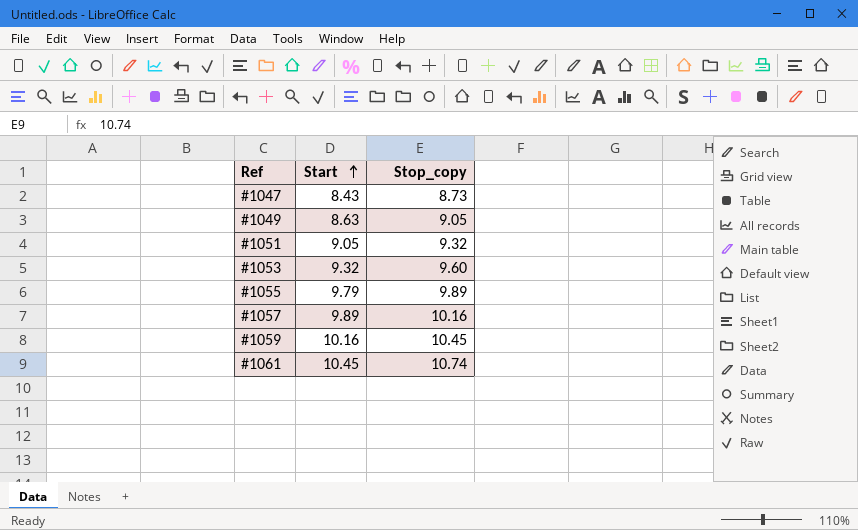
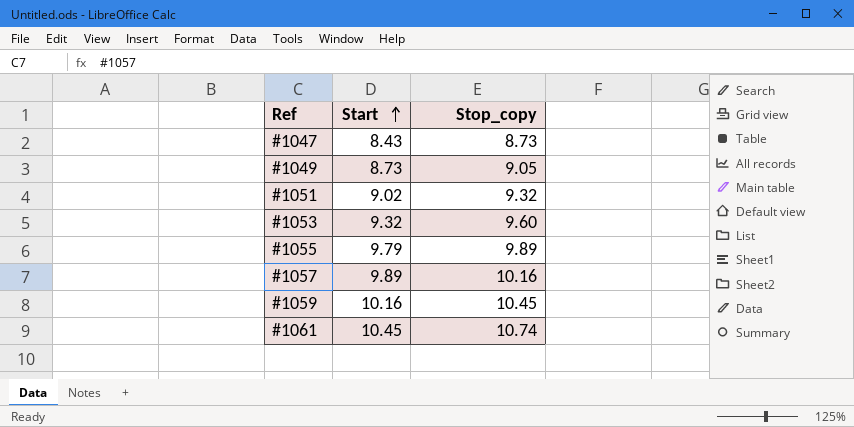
#1049 | Start: 8.63 -> 8.73
#1051 | Start: 9.05 -> 9.02

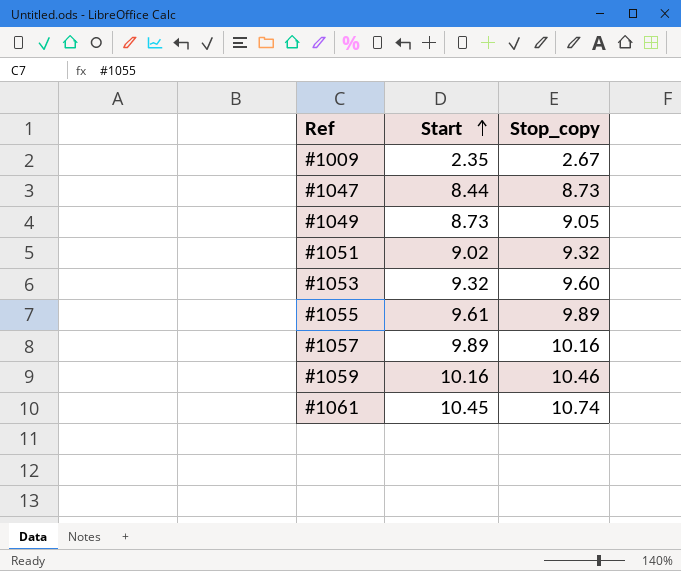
row #1009: none -> 2.35 | 2.67
#1047 | Start: 8.43 -> 8.44
#1055 | Start: 9.79 -> 9.61
#1059 | Stop_copy: 10.45 -> 10.46

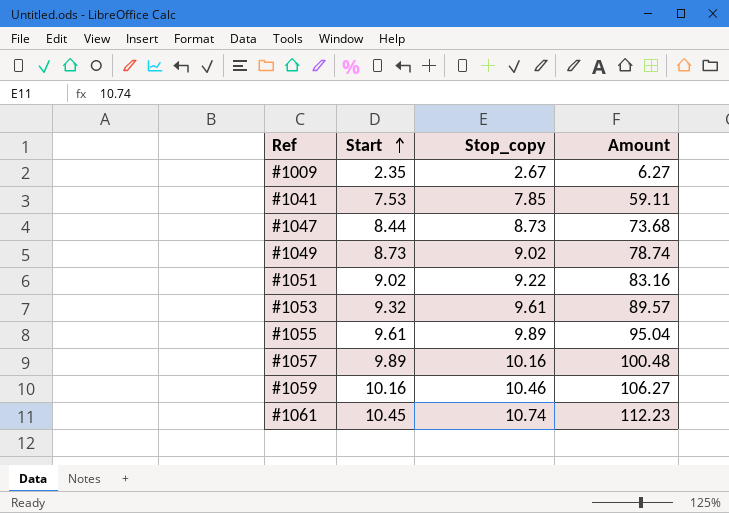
column Amount | formula: none -> [Start] * [Stop_copy]
row #1041: none -> 7.53 | 7.85 | 59.11
#1049 | Stop_copy: 9.05 -> 9.02
#1051 | Stop_copy: 9.32 -> 9.22
#1053 | Stop_copy: 9.60 -> 9.61

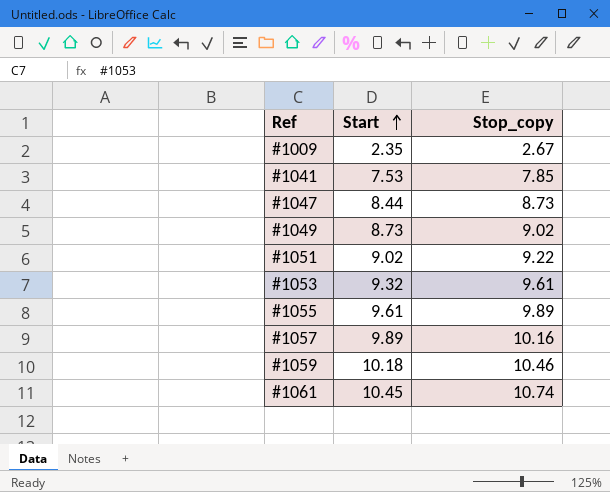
column Amount | formula: [Start] * [Stop_copy] -> none
#1059 | Start: 10.16 -> 10.18

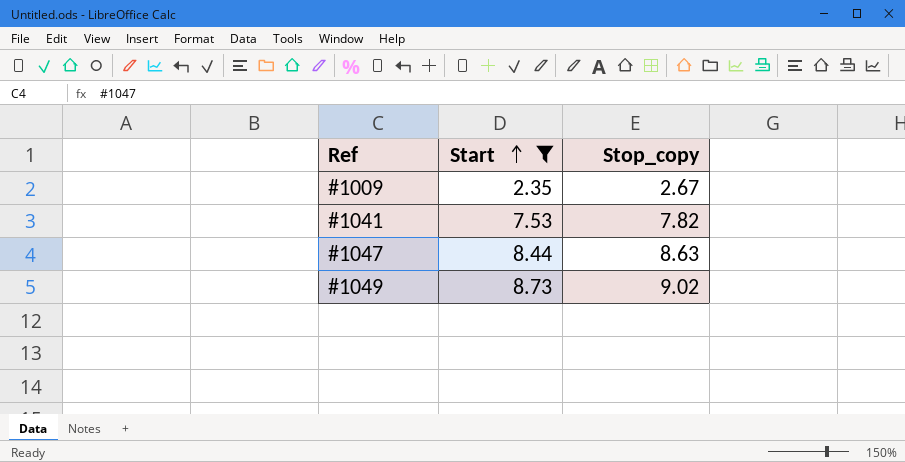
filter: none -> Start <= 8.73
#1041 | Stop_copy: 7.85 -> 7.82
#1047 | Stop_copy: 8.73 -> 8.63

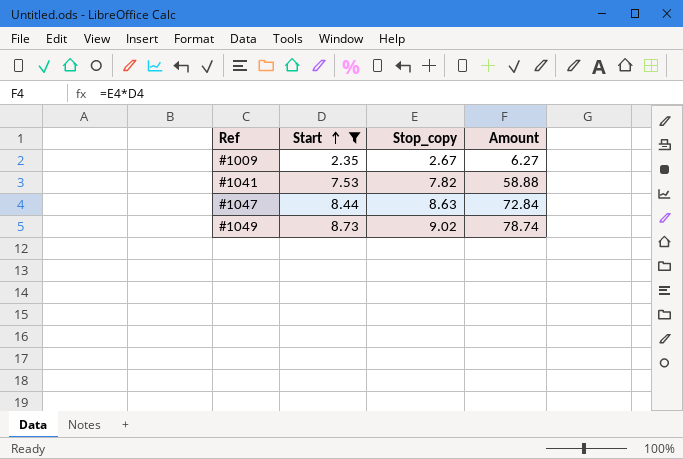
column Amount | formula: none -> [Start] * [Stop_copy]

